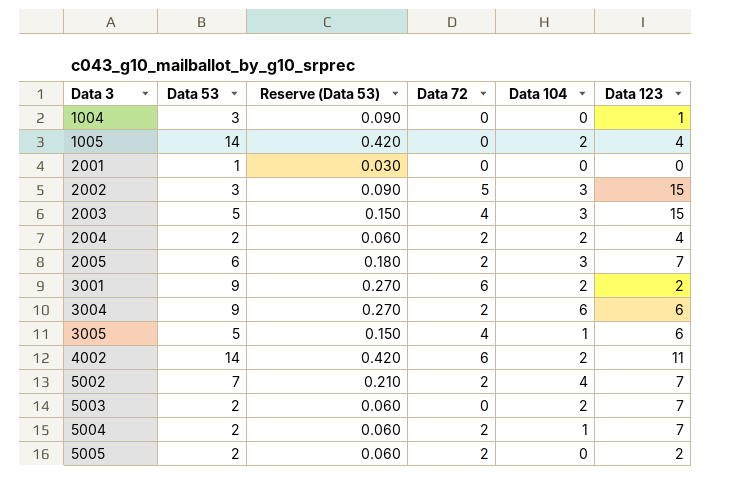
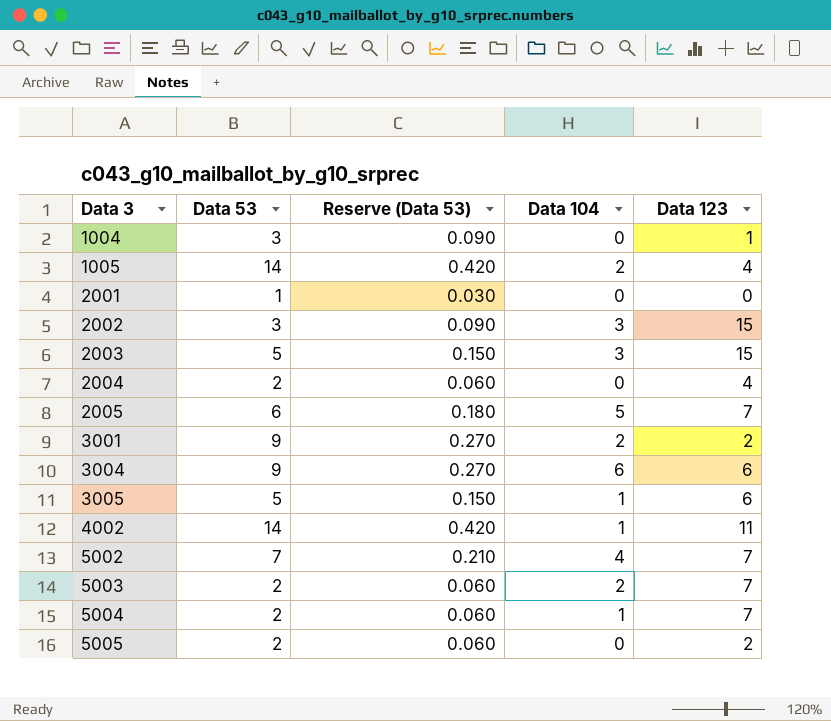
column Data 72 | position: 4 -> none
2004 | Data 104: 2 -> 0
2005 | Data 104: 3 -> 5
4002 | Data 104: 2 -> 1

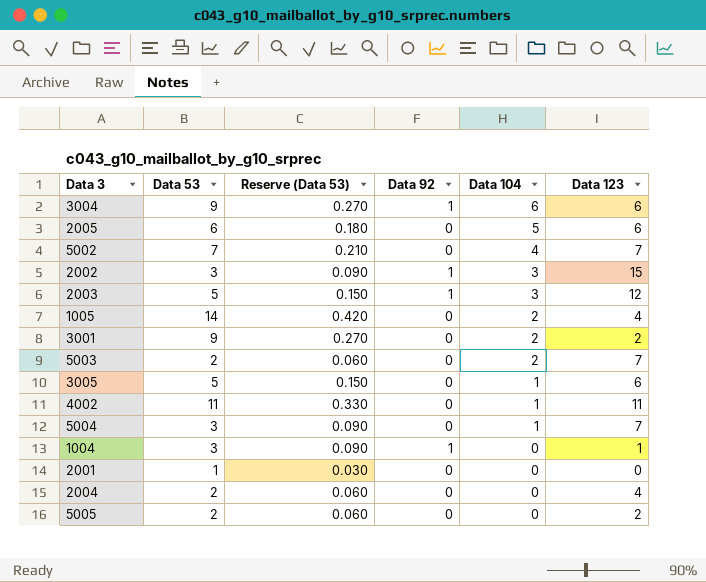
row order: Data 3 ascending -> Data 104 descending
column Data 92 | position: none -> 4
2005 | Data 123: 7 -> 6
2003 | Data 123: 15 -> 12
4002 | Data 53: 14 -> 11
4002 | Reserve (Data 53): 0.420 -> 0.330
5004 | Data 53: 2 -> 3
5004 | Reserve (Data 53): 0.060 -> 0.090

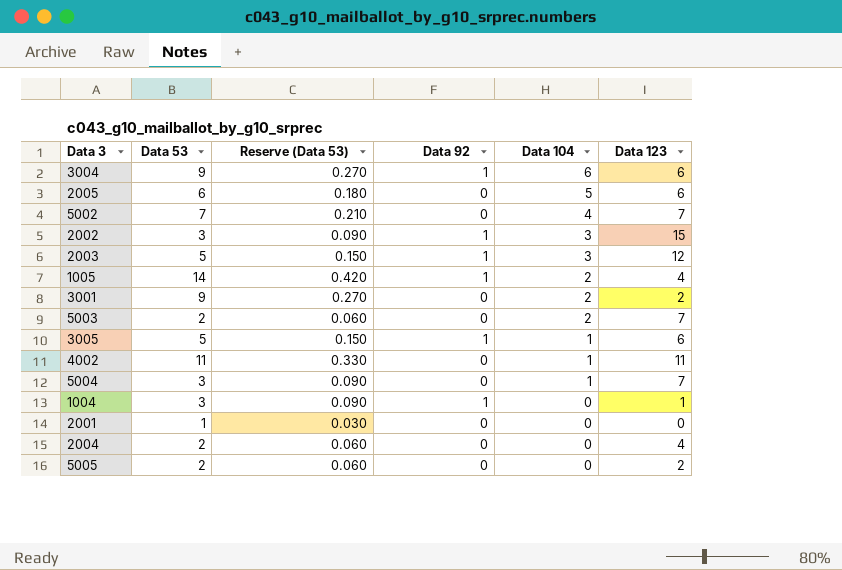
1005 | Data 92: 0 -> 1
3005 | Data 92: 0 -> 1

